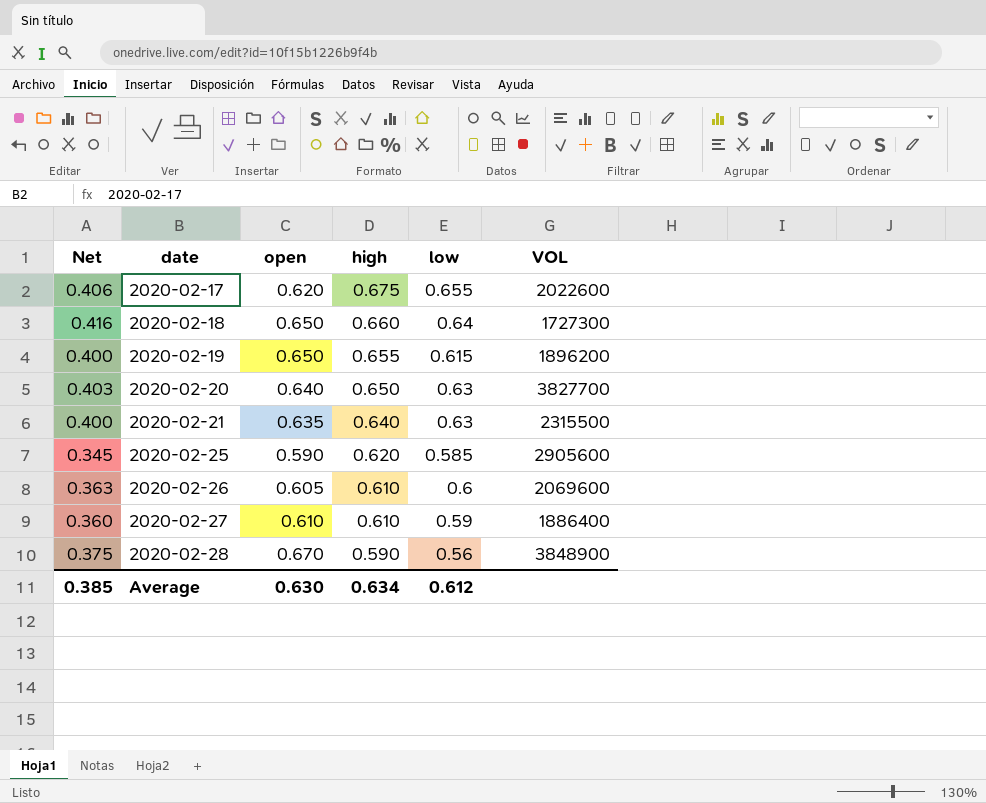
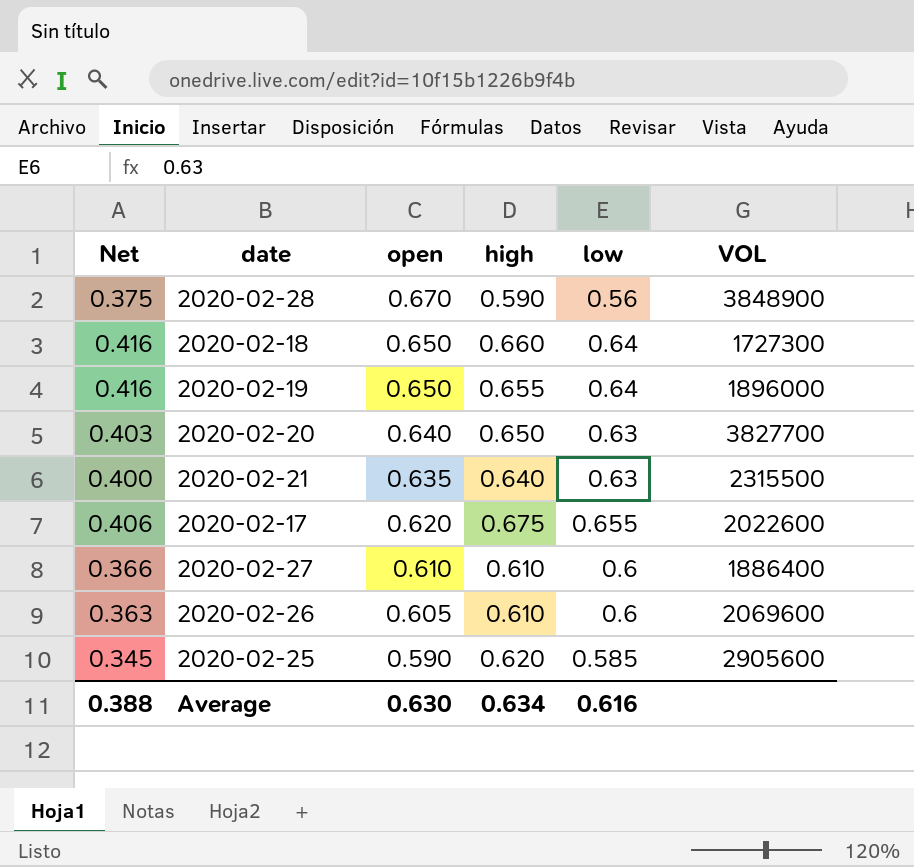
row order: date ascending -> open descending
2020-02-19 | Net: 0.400 -> 0.416
2020-02-19 | low: 0.615 -> 0.64
2020-02-19 | VOL: 1896200 -> 1896000
2020-02-27 | Net: 0.360 -> 0.366
2020-02-27 | low: 0.59 -> 0.6
Average | Net: 0.385 -> 0.388
Average | low: 0.612 -> 0.616

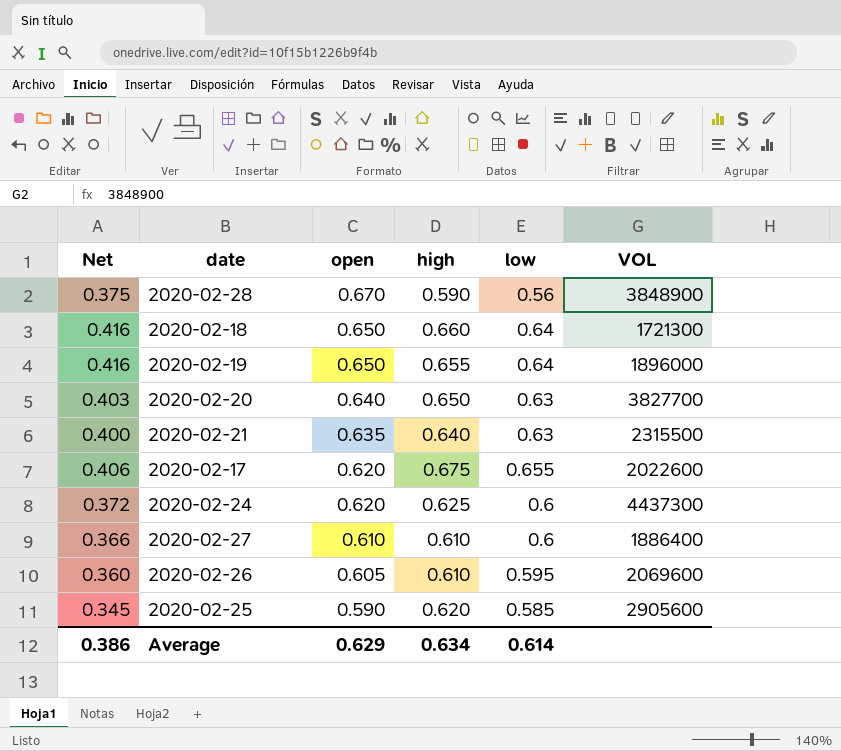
2020-02-18 | VOL: 1727300 -> 1721300
row 2020-02-24: none -> 0.372 | 0.620 | 0.625 | 0.6 | 4437300
2020-02-26 | Net: 0.363 -> 0.360
2020-02-26 | low: 0.6 -> 0.595
Average | Net: 0.388 -> 0.386
Average | open: 0.630 -> 0.629
Average | low: 0.616 -> 0.614

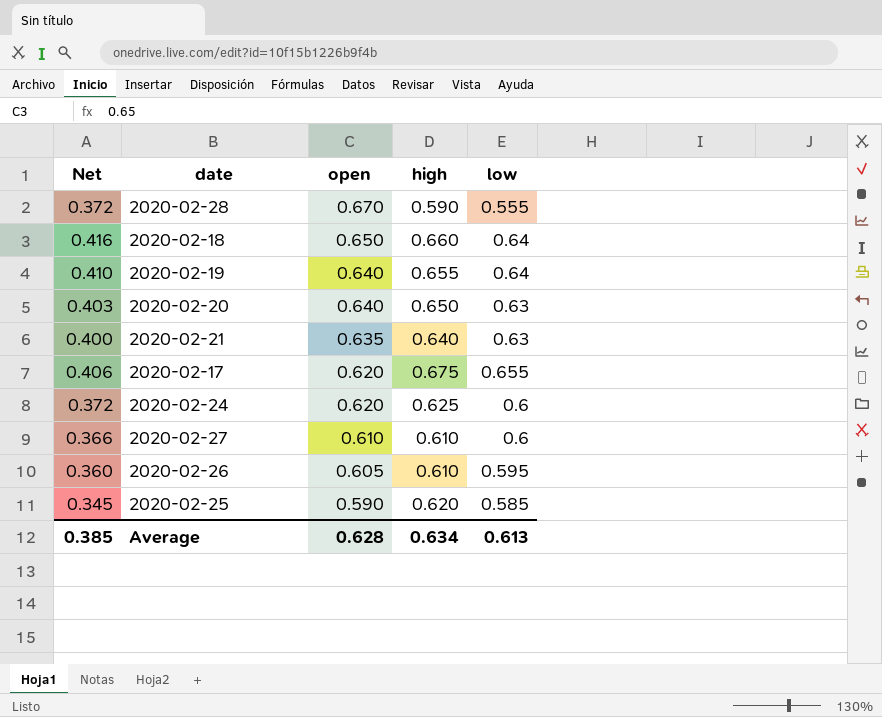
column VOL | position: 6 -> none
2020-02-28 | Net: 0.375 -> 0.372
2020-02-28 | low: 0.56 -> 0.555
2020-02-19 | Net: 0.416 -> 0.410
2020-02-19 | open: 0.650 -> 0.640
Average | Net: 0.386 -> 0.385
Average | open: 0.629 -> 0.628
Average | low: 0.614 -> 0.613

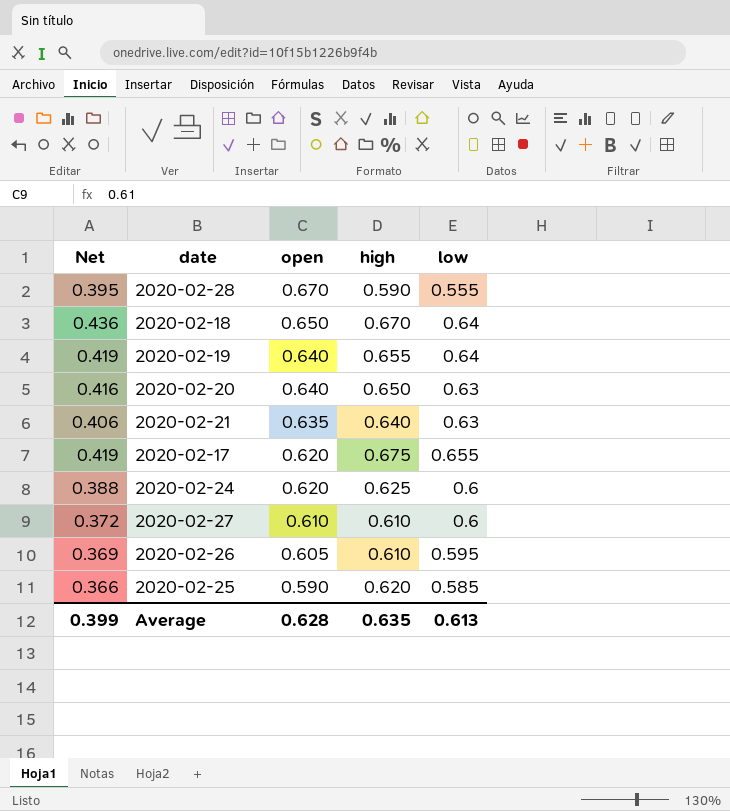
column Net | formula: [open] * [low] -> [open] * [high]
2020-02-18 | high: 0.660 -> 0.670
Average | Net: 0.385 -> 0.399
Average | high: 0.634 -> 0.635

